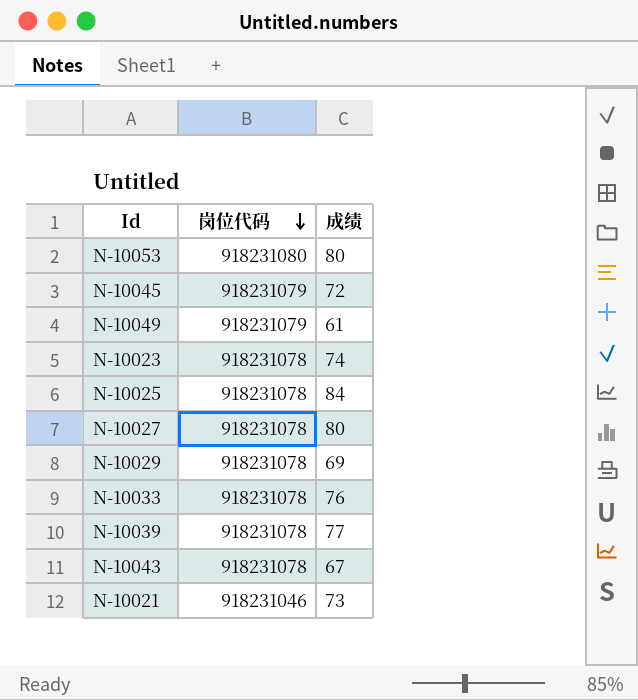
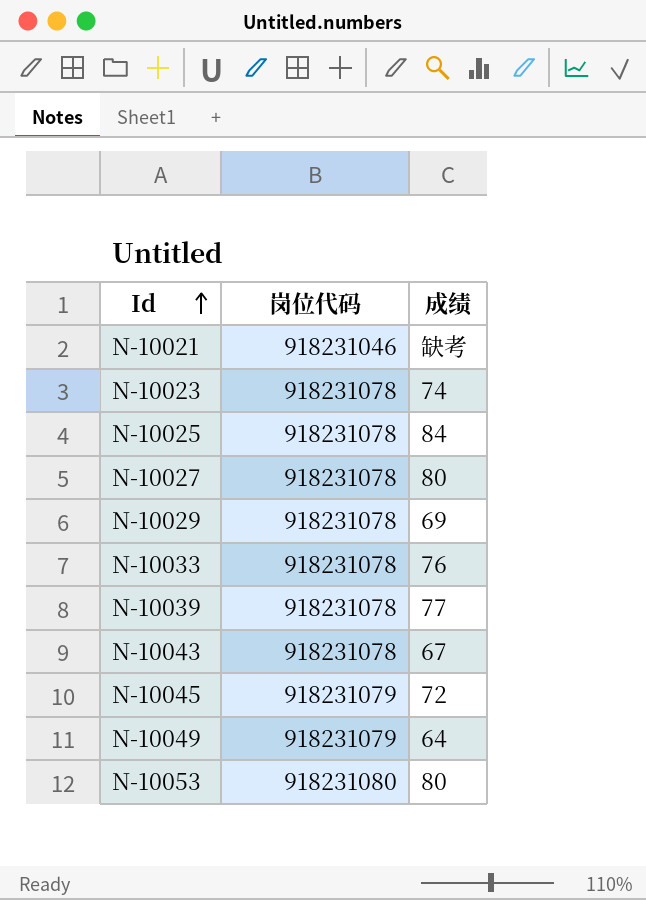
row order: 岗位代码 descending -> Id ascending
N-10021 | 成绩: 73 -> 缺考
N-10049 | 成绩: 61 -> 64

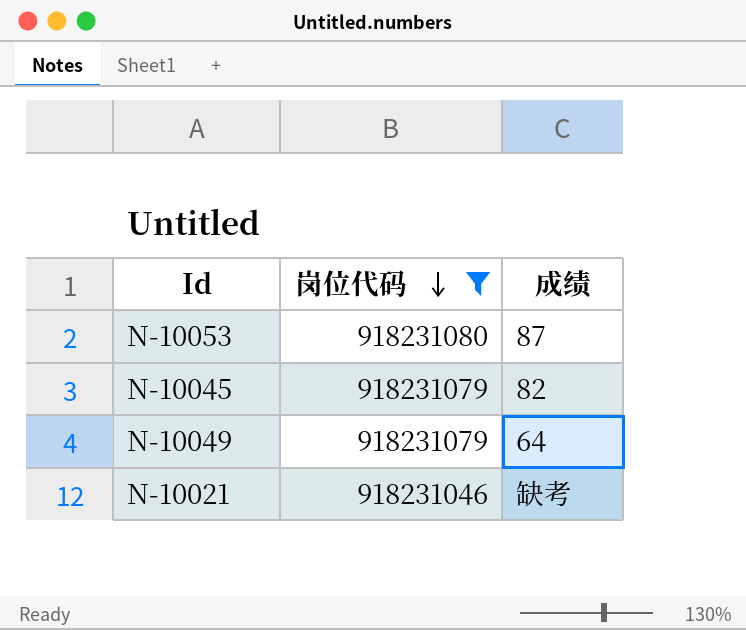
filter: none -> 岗位代码 != 918231078
row order: Id ascending -> 岗位代码 descending
N-10053 | 成绩: 80 -> 87
N-10045 | 成绩: 72 -> 82

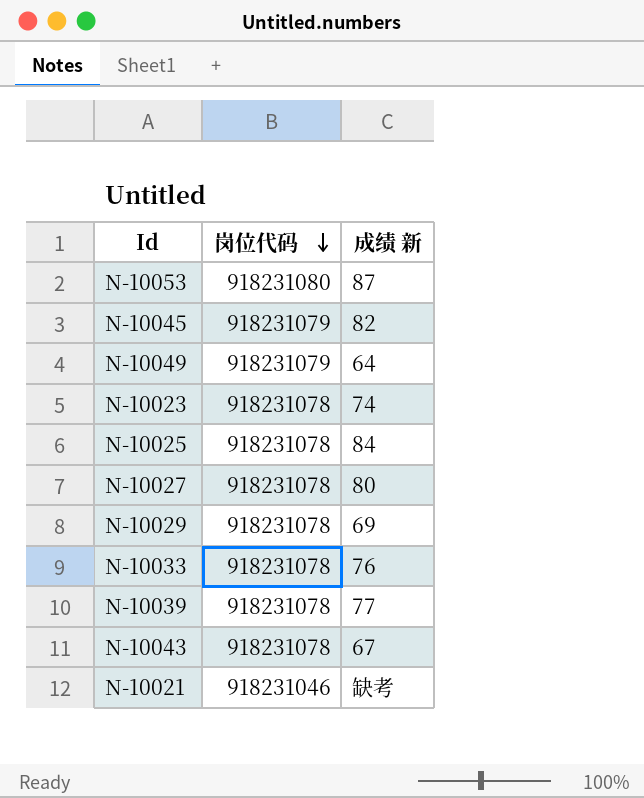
filter: 岗位代码 != 918231078 -> none
column name: 成绩 -> 成绩 新

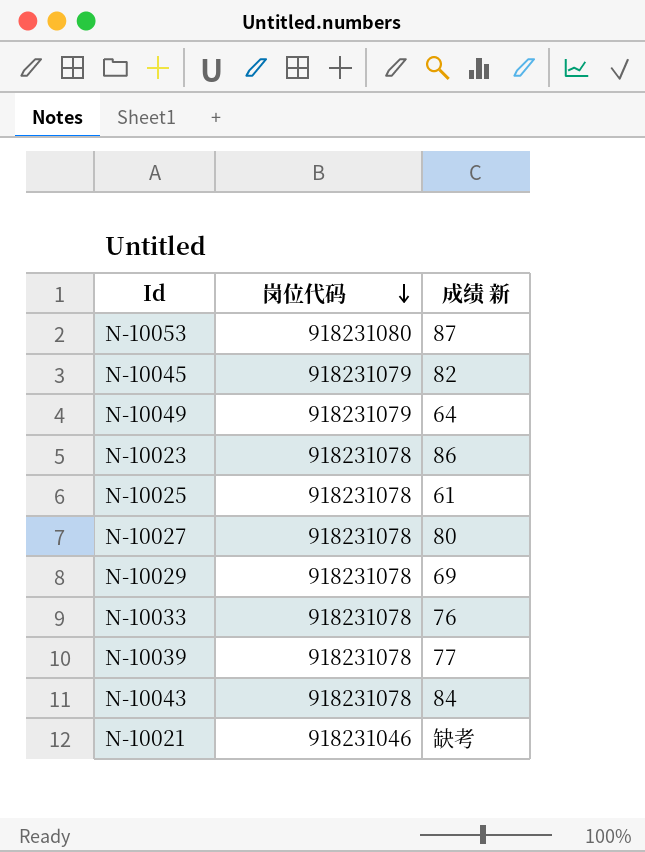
N-10023 | 成绩 新: 74 -> 86
N-10025 | 成绩 新: 84 -> 61
N-10043 | 成绩 新: 67 -> 84

